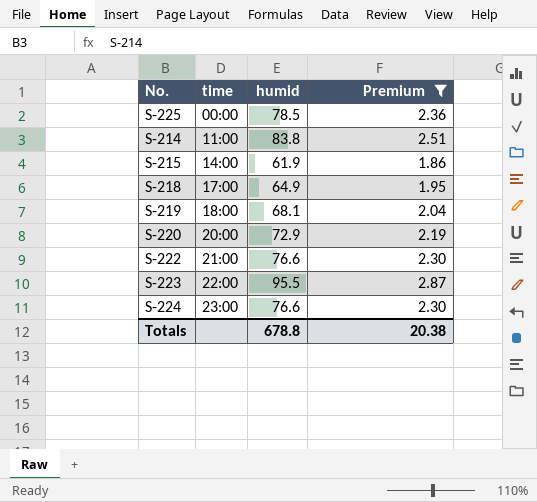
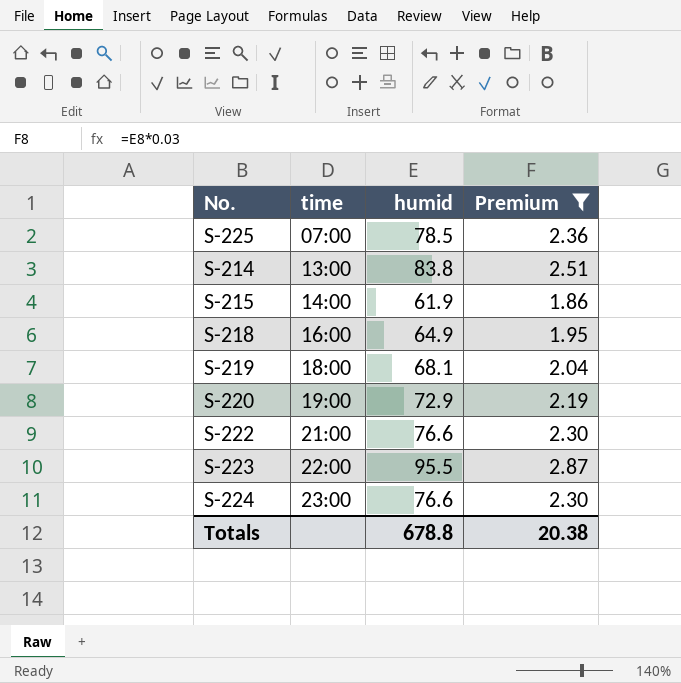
S-225 | time: 00:00 -> 07:00
S-214 | time: 11:00 -> 13:00
S-218 | time: 17:00 -> 16:00
S-220 | time: 20:00 -> 19:00

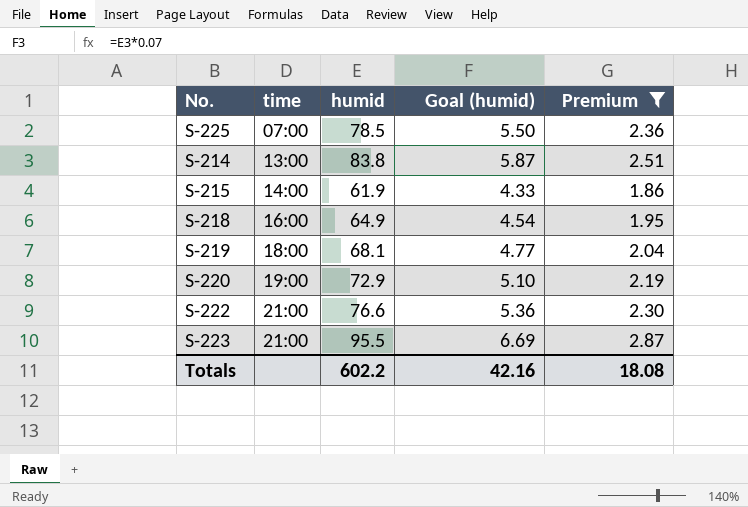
column Goal (humid) | formula: none -> [humid] * 0.07
row S-224: 23:00 | 76.6 | 2.30 -> none
S-223 | time: 22:00 -> 21:00
Totals | humid: 678.8 -> 602.2
Totals | Premium: 20.38 -> 18.08

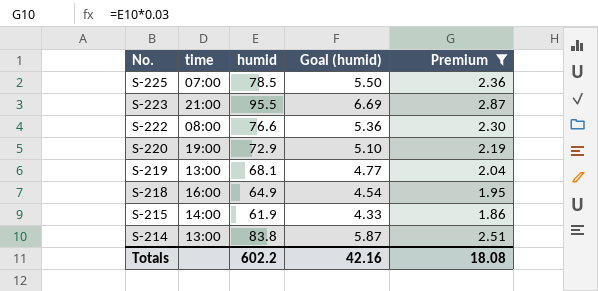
row order: time ascending -> No. descending
S-222 | time: 21:00 -> 08:00
S-219 | time: 18:00 -> 13:00

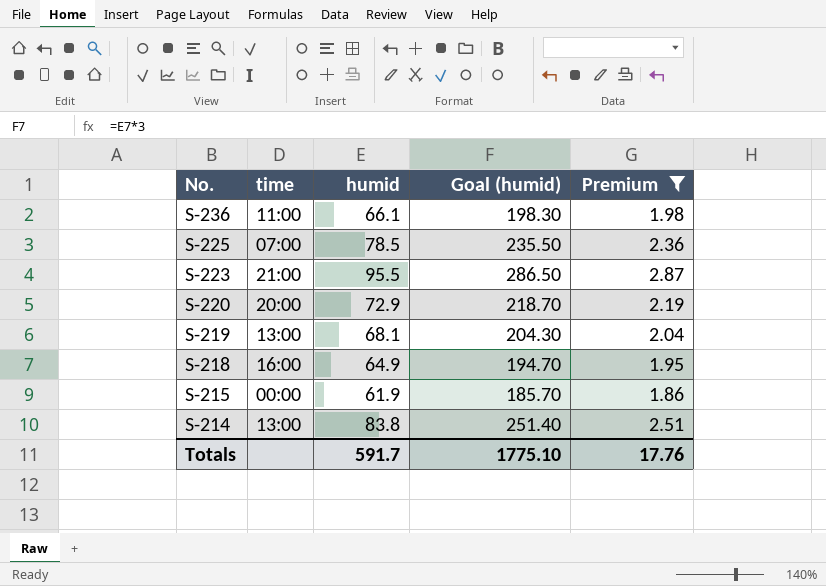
column Goal (humid) | formula: [humid] * 0.07 -> [humid] * 3
row S-222: 08:00 | 76.6 | 5.36 | 2.30 -> none
row S-236: none -> 11:00 | 66.1 | 198.30 | 1.98
S-220 | time: 19:00 -> 20:00
S-215 | time: 14:00 -> 00:00
Totals | humid: 602.2 -> 591.7
Totals | Goal (humid): 42.16 -> 1775.10
Totals | Premium: 18.08 -> 17.76

